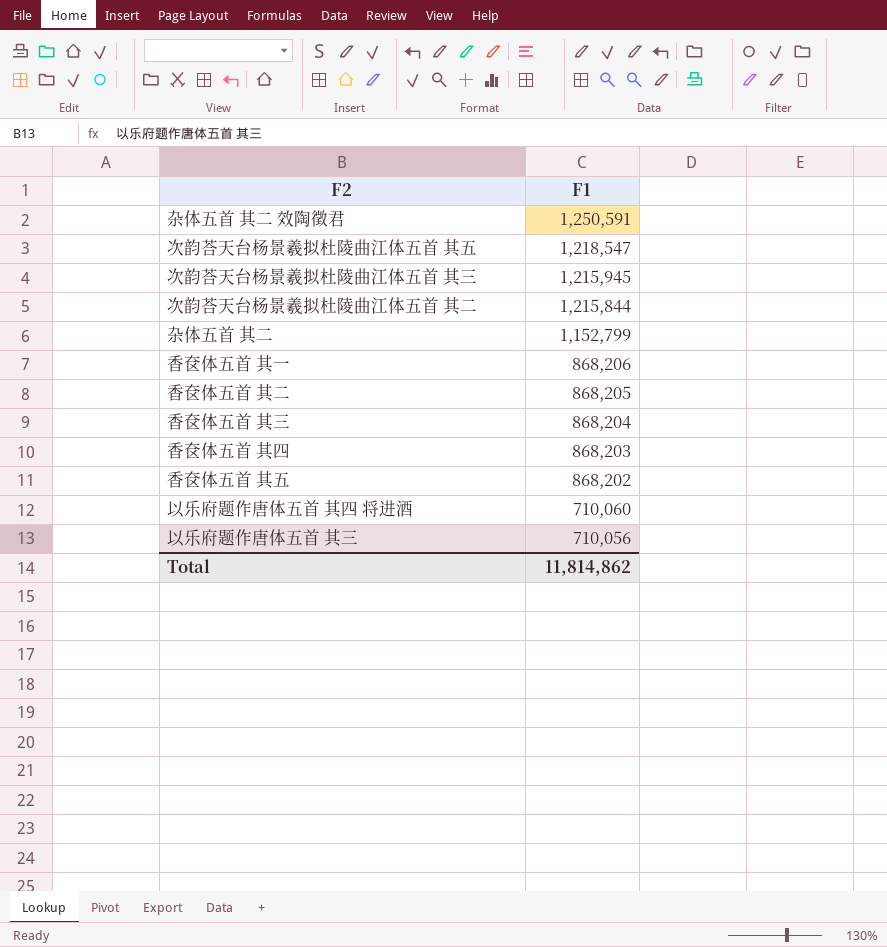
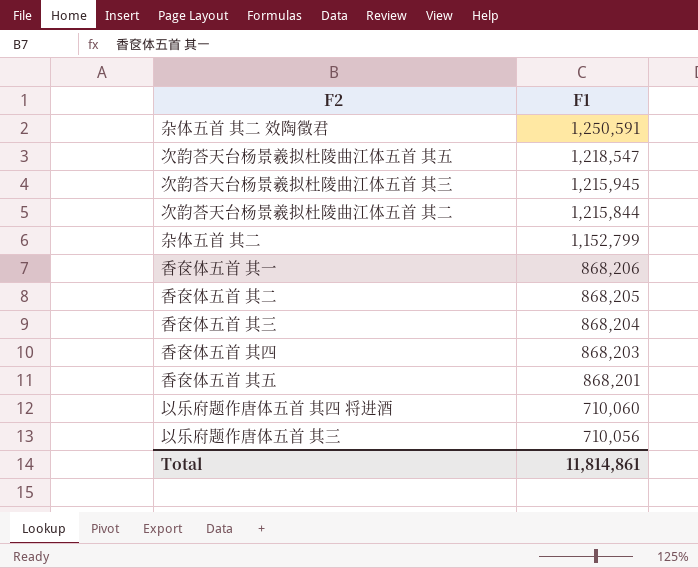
香奁体五首 其五 | F1: 868,202 -> 868,201
Total | F1: 11,814,862 -> 11,814,861

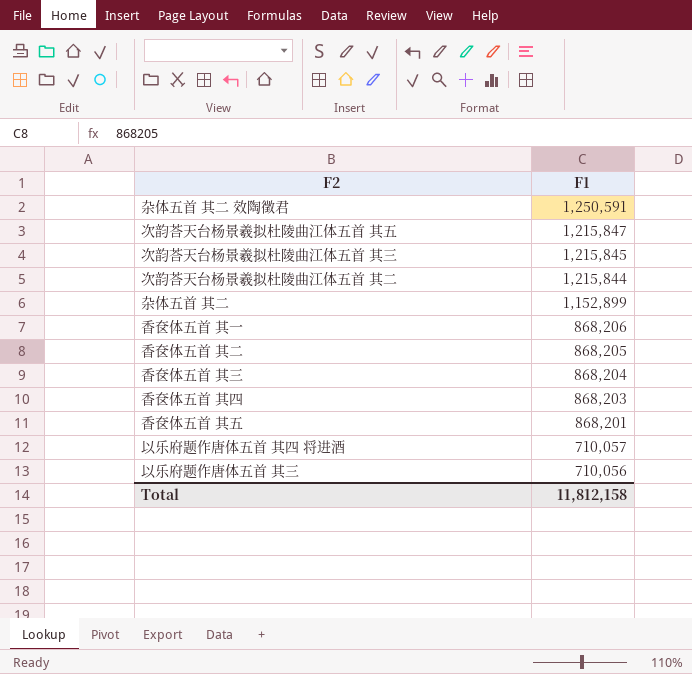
次韵荅天台杨景羲拟杜陵曲江体五首 其五 | F1: 1,218,547 -> 1,215,847
次韵荅天台杨景羲拟杜陵曲江体五首 其三 | F1: 1,215,945 -> 1,215,845
杂体五首 其二 | F1: 1,152,799 -> 1,152,899
以乐府题作唐体五首 其四 将进酒 | F1: 710,060 -> 710,057
Total | F1: 11,814,861 -> 11,812,158

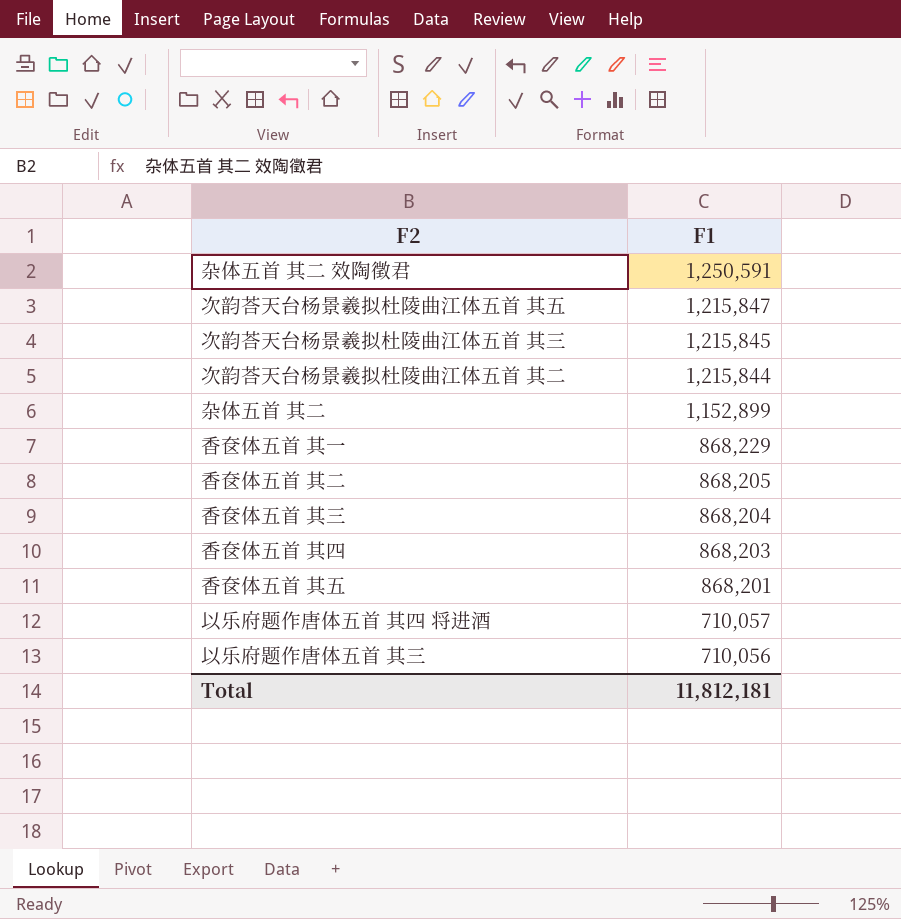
香奁体五首 其一 | F1: 868,206 -> 868,229
Total | F1: 11,812,158 -> 11,812,181

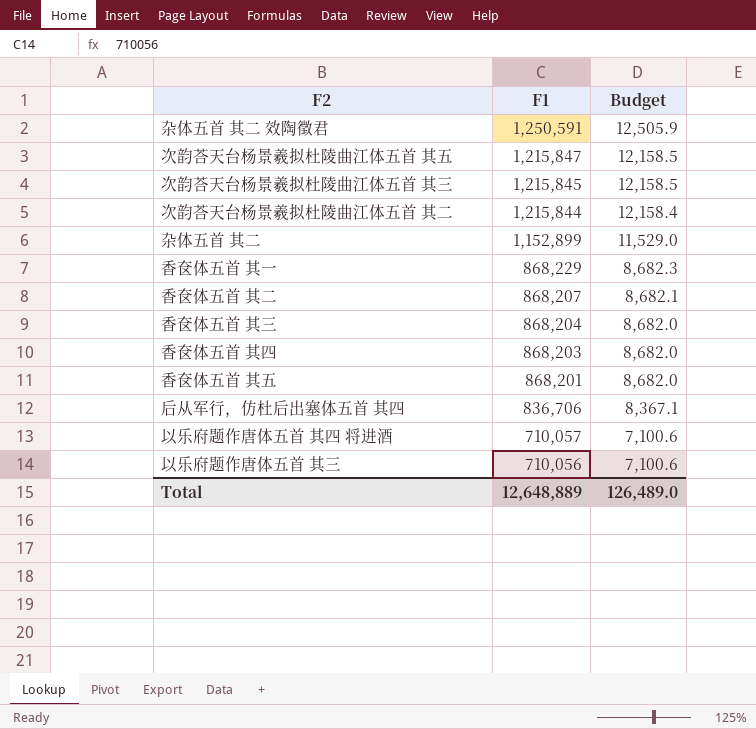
column Budget | formula: none -> [F1] * 0.01
香奁体五首 其二 | F1: 868,205 -> 868,207
row 后从军行，仿杜后出塞体五首 其四: none -> 836,706 | 8,367.1
Total | F1: 11,812,181 -> 12,648,889

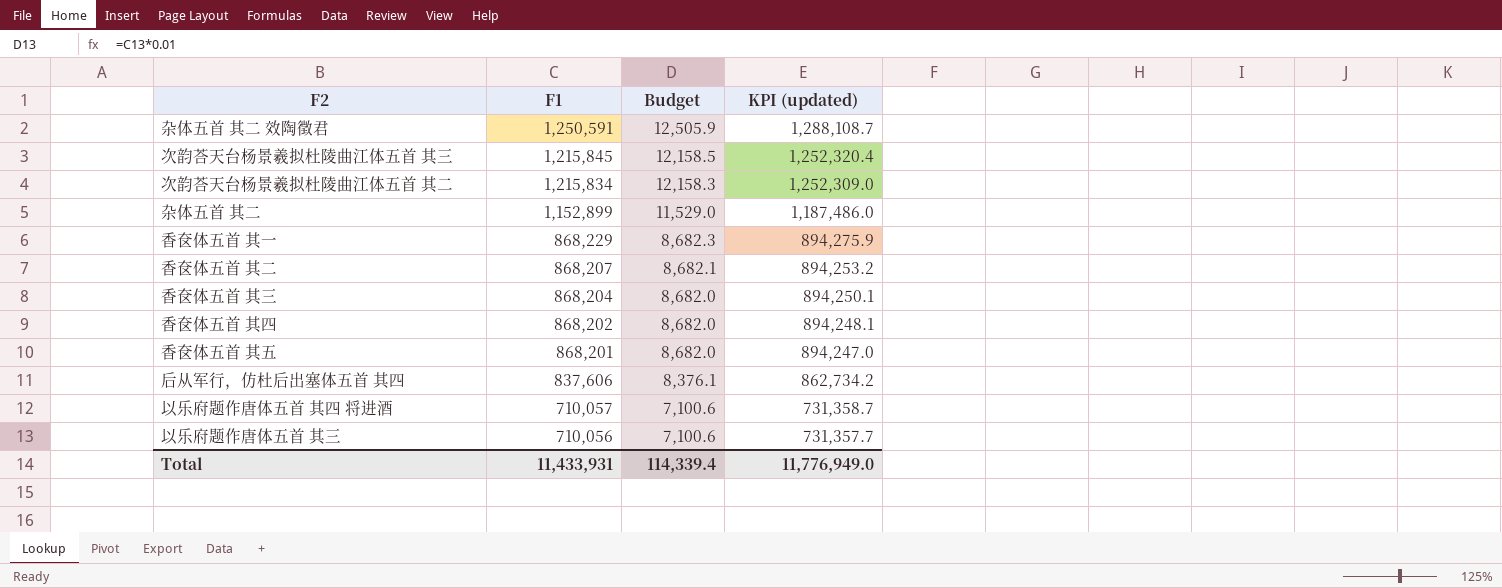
column KPI (updated) | formula: none -> [F1] * 1.03
row 次韵荅天台杨景羲拟杜陵曲江体五首 其五: 1,215,847 | 12,158.5 -> none
次韵荅天台杨景羲拟杜陵曲江体五首 其二 | F1: 1,215,844 -> 1,215,834
次韵荅天台杨景羲拟杜陵曲江体五首 其二 | Budget: 12,158.4 -> 12,158.3
香奁体五首 其四 | F1: 868,203 -> 868,202
后从军行，仿杜后出塞体五首 其四 | F1: 836,706 -> 837,606
后从军行，仿杜后出塞体五首 其四 | Budget: 8,367.1 -> 8,376.1
Total | F1: 12,648,889 -> 11,433,931
Total | Budget: 126,489.0 -> 114,339.4

